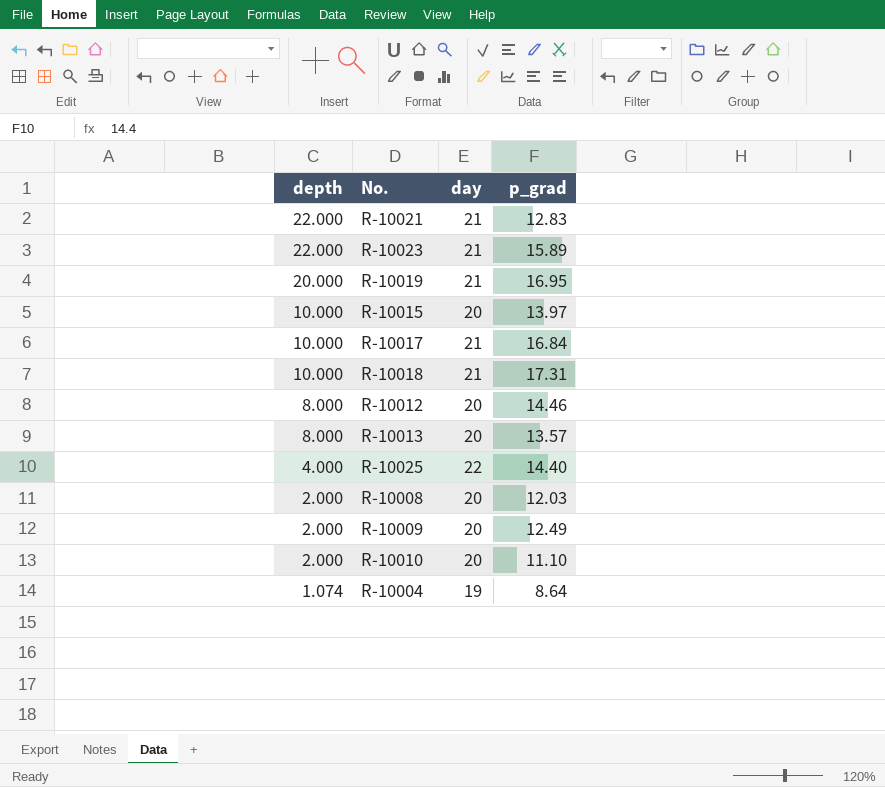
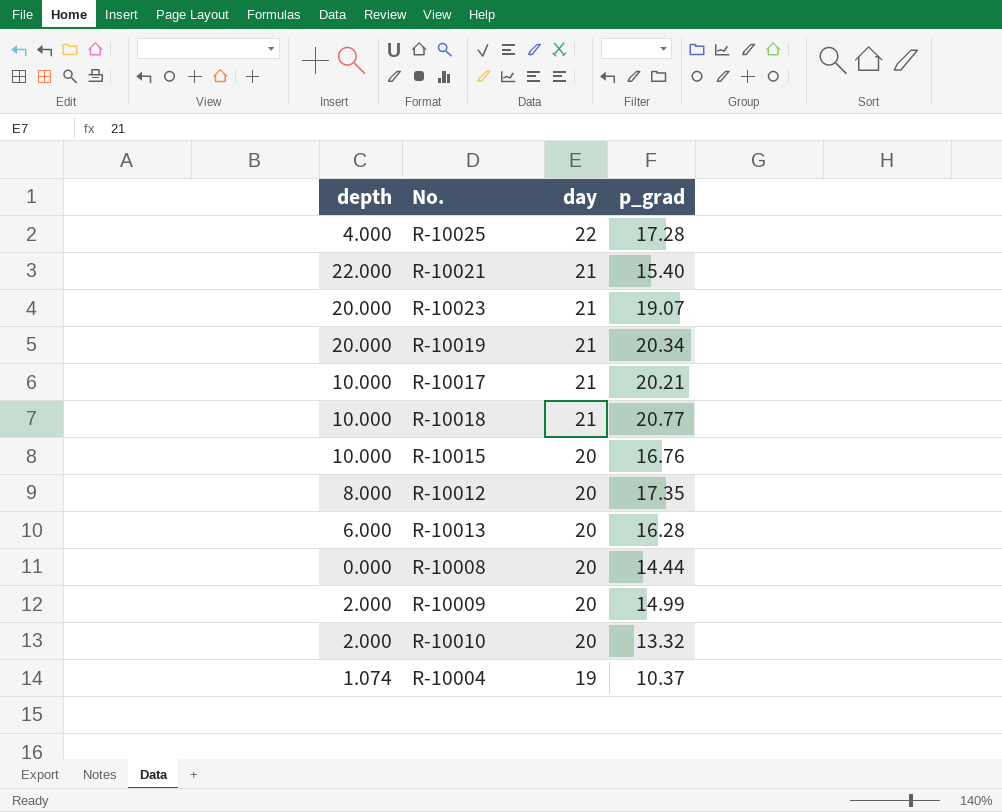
row order: depth descending -> day descending
R-10025 | p_grad: 14.40 -> 17.28
R-10021 | p_grad: 12.83 -> 15.40
R-10023 | depth: 22.000 -> 20.000
R-10023 | p_grad: 15.89 -> 19.07
R-10019 | p_grad: 16.95 -> 20.34
R-10017 | p_grad: 16.84 -> 20.21
R-10018 | p_grad: 17.31 -> 20.77
R-10015 | p_grad: 13.97 -> 16.76
R-10012 | p_grad: 14.46 -> 17.35
R-10013 | depth: 8.000 -> 6.000
R-10013 | p_grad: 13.57 -> 16.28
R-10008 | depth: 2.000 -> 0.000
R-10008 | p_grad: 12.03 -> 14.44
R-10009 | p_grad: 12.49 -> 14.99
R-10010 | p_grad: 11.10 -> 13.32
R-10004 | p_grad: 8.64 -> 10.37

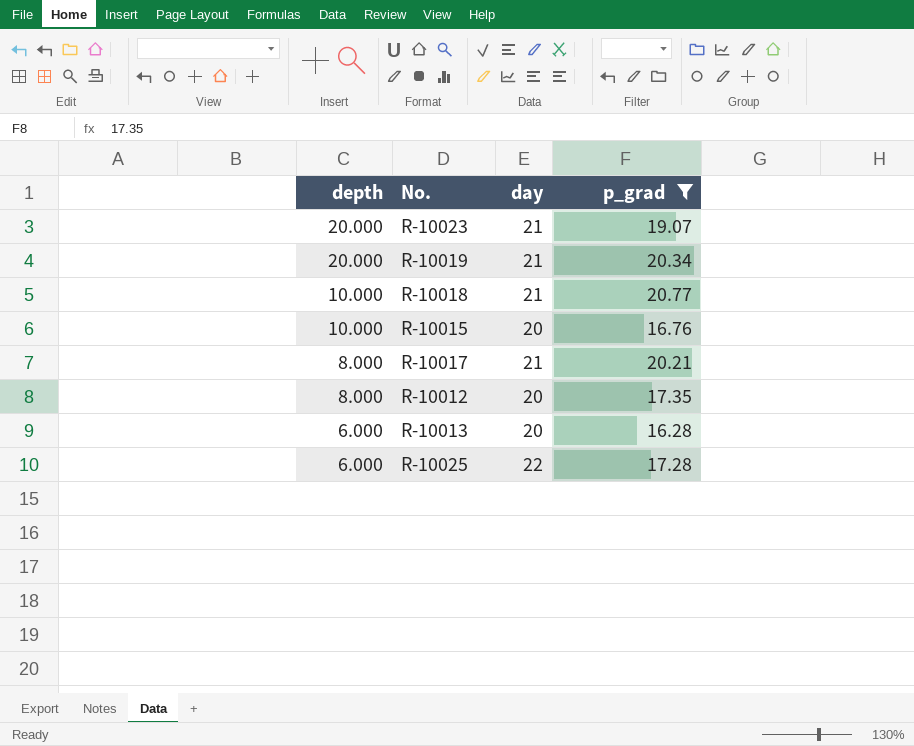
filter: none -> p_grad >= 16.28
row order: day descending -> depth descending
R-10017 | depth: 10.000 -> 8.000
R-10025 | depth: 4.000 -> 6.000

